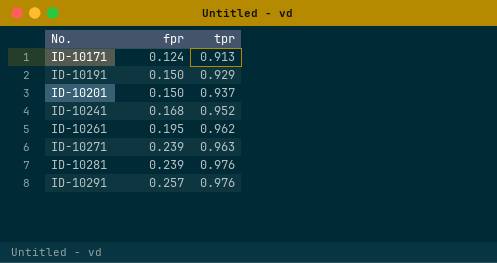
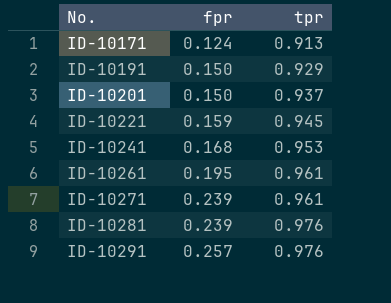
row ID-10221: none -> 0.159 | 0.945
ID-10241 | tpr: 0.952 -> 0.953
ID-10261 | tpr: 0.962 -> 0.961
ID-10271 | tpr: 0.963 -> 0.961

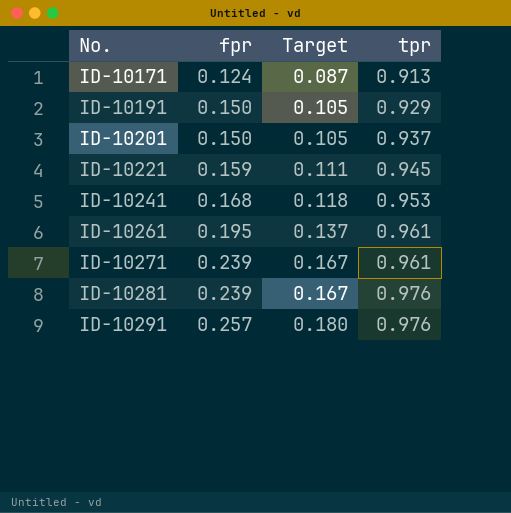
column Target | formula: none -> [fpr] * 0.7

